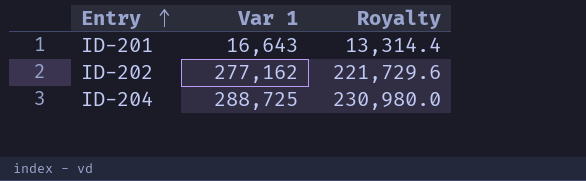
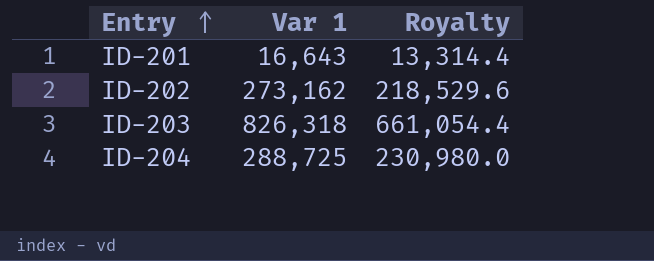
ID-202 | Var 1: 277,162 -> 273,162
ID-202 | Royalty: 221,729.6 -> 218,529.6
row ID-203: none -> 826,318 | 661,054.4

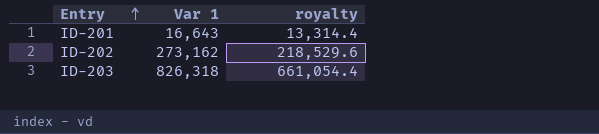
column name: Royalty -> royalty
row ID-204: 288,725 | 230,980.0 -> none

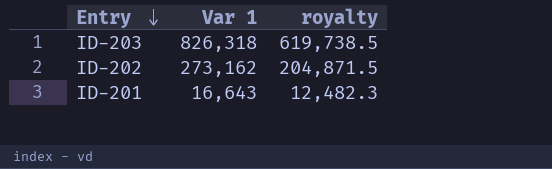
row order: Entry ascending -> Entry descending
column royalty | formula: [Var 1] * 0.8 -> [Var 1] * 0.75

